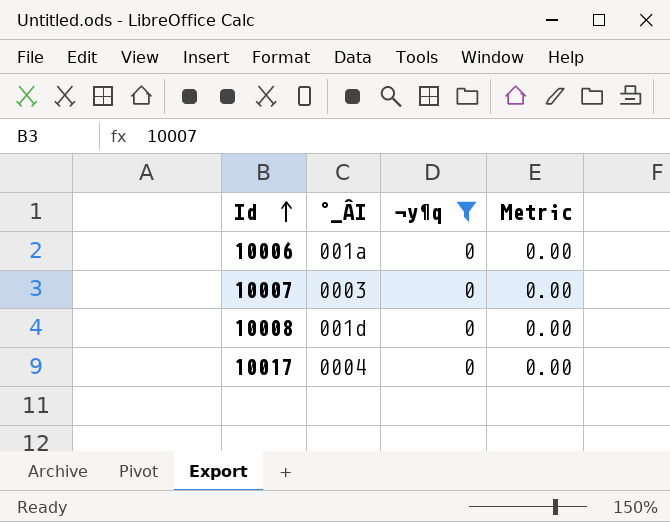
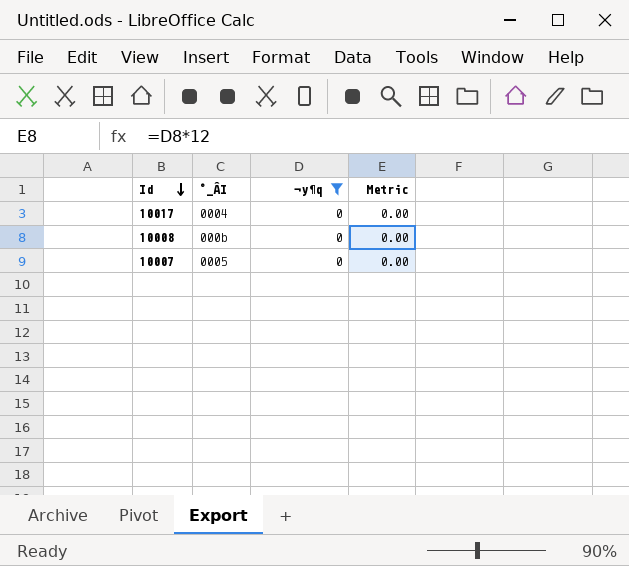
row order: Id ascending -> Id descending
row 10006: 001a | 0 | 0.00 -> none
10008 | °_ÂI: 001d -> 000b
10007 | °_ÂI: 0003 -> 0005

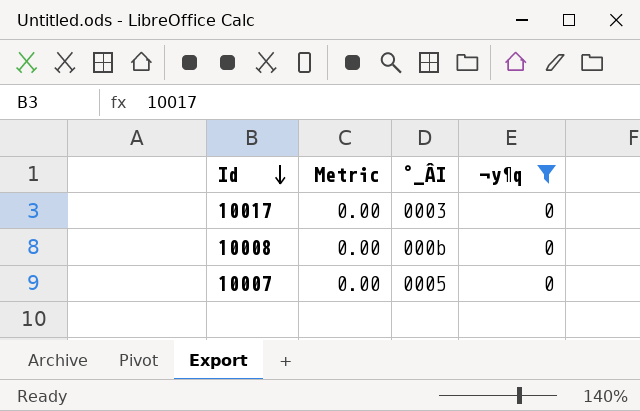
column Metric | position: 4 -> 2
10017 | °_ÂI: 0004 -> 0003

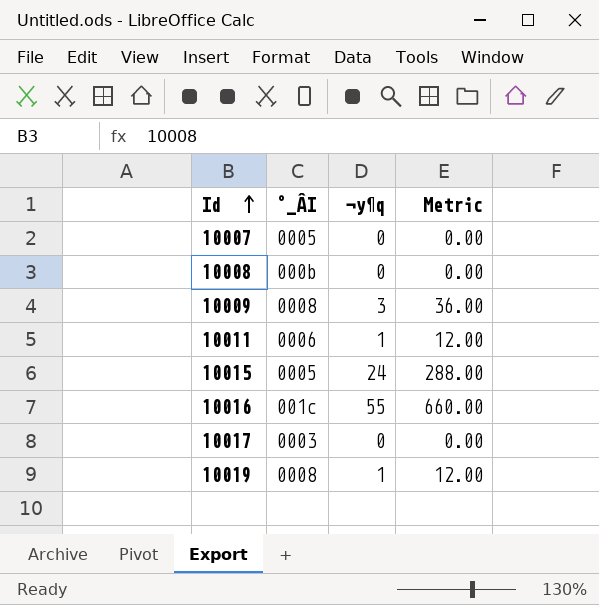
filter: ¬y¶q = 0 -> none
row order: Id descending -> Id ascending
column Metric | position: 2 -> 4

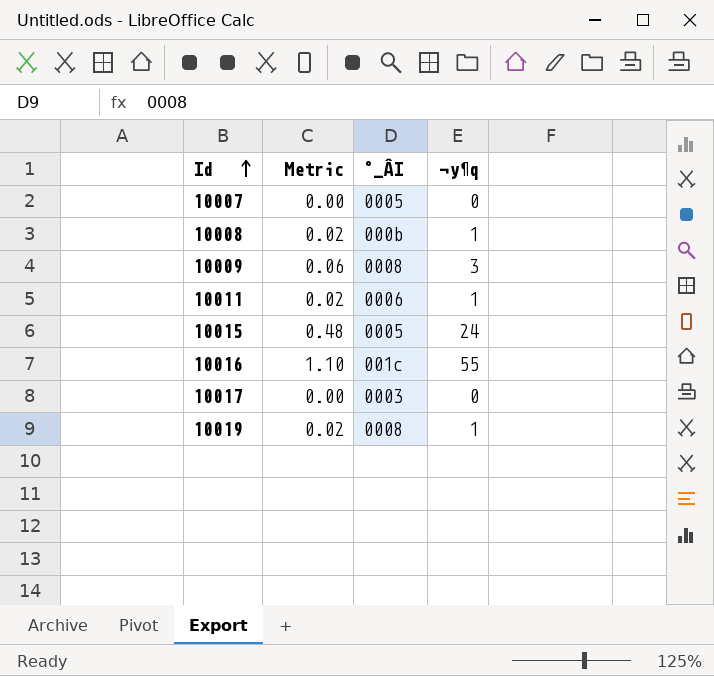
column Metric | formula: [¬y¶q] * 12 -> [¬y¶q] * 0.02
column Metric | position: 4 -> 2
10008 | ¬y¶q: 0 -> 1

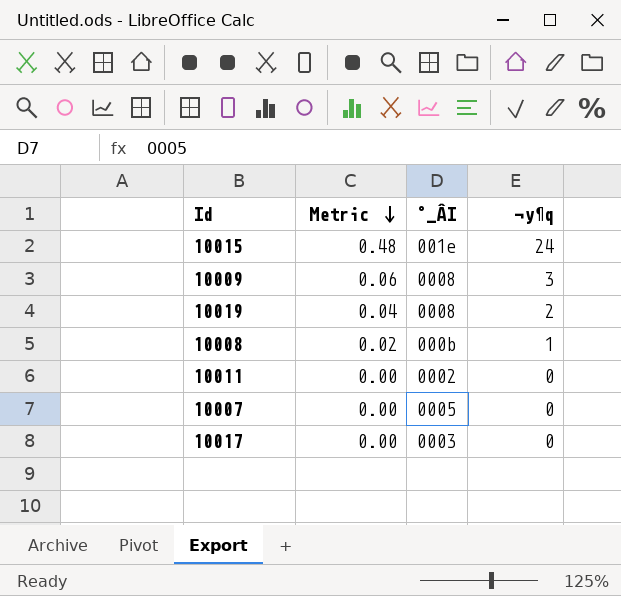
row order: Id ascending -> Metric descending
row 10016: 1.10 | 001c | 55 -> none
10015 | °_ÂI: 0005 -> 001e
10019 | Metric: 0.02 -> 0.04
10019 | ¬y¶q: 1 -> 2
10011 | Metric: 0.02 -> 0.00
10011 | °_ÂI: 0006 -> 0002
10011 | ¬y¶q: 1 -> 0

